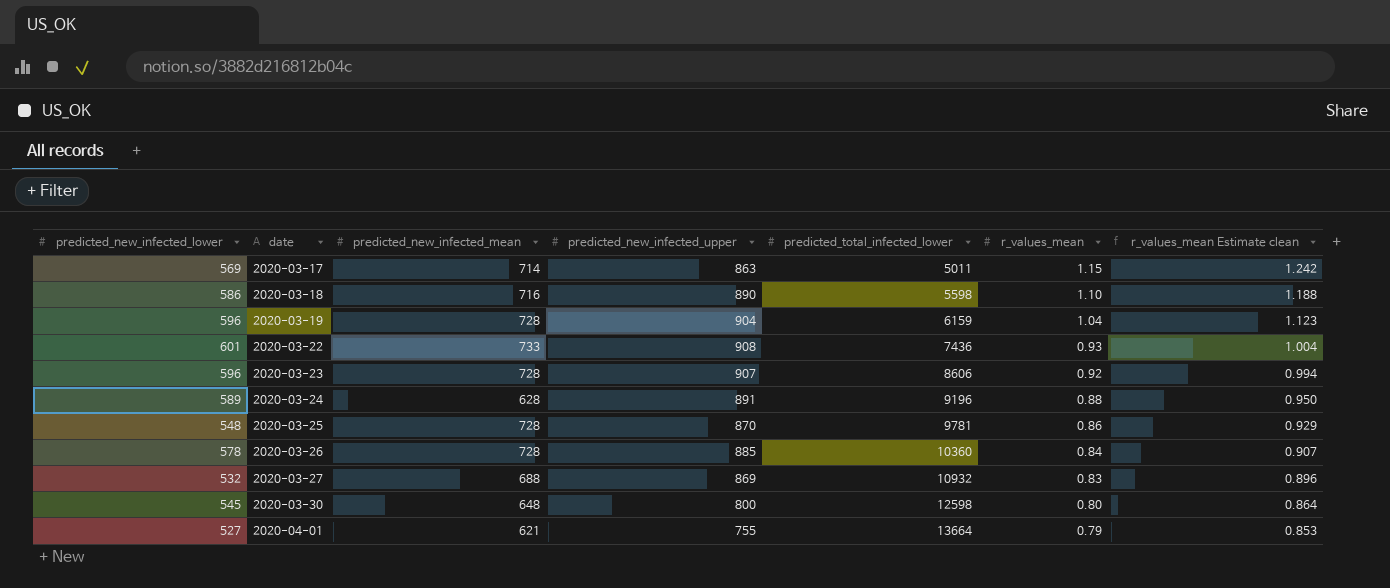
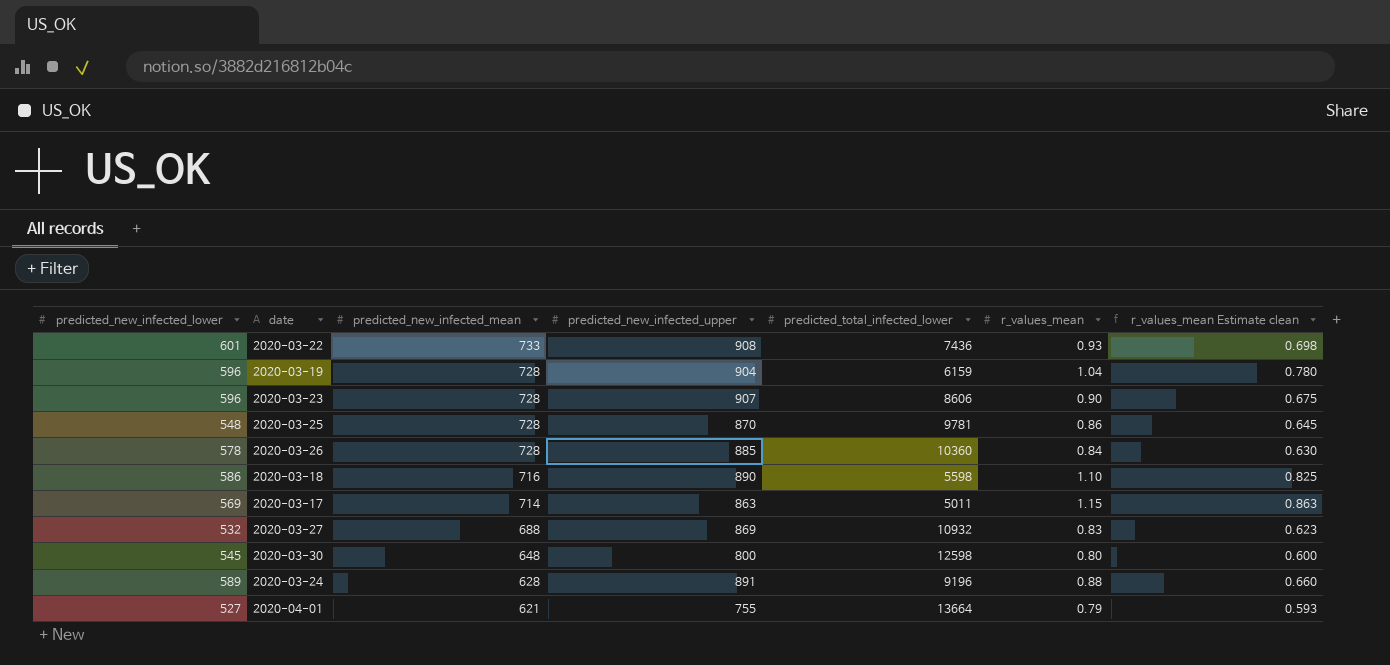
row order: date ascending -> predicted_new_infected_mean descending
column r_values_mean Estimate clean | formula: [r_values_mean] * 1.08 -> [r_values_mean] * 0.75
2020-03-23 | r_values_mean: 0.92 -> 0.90

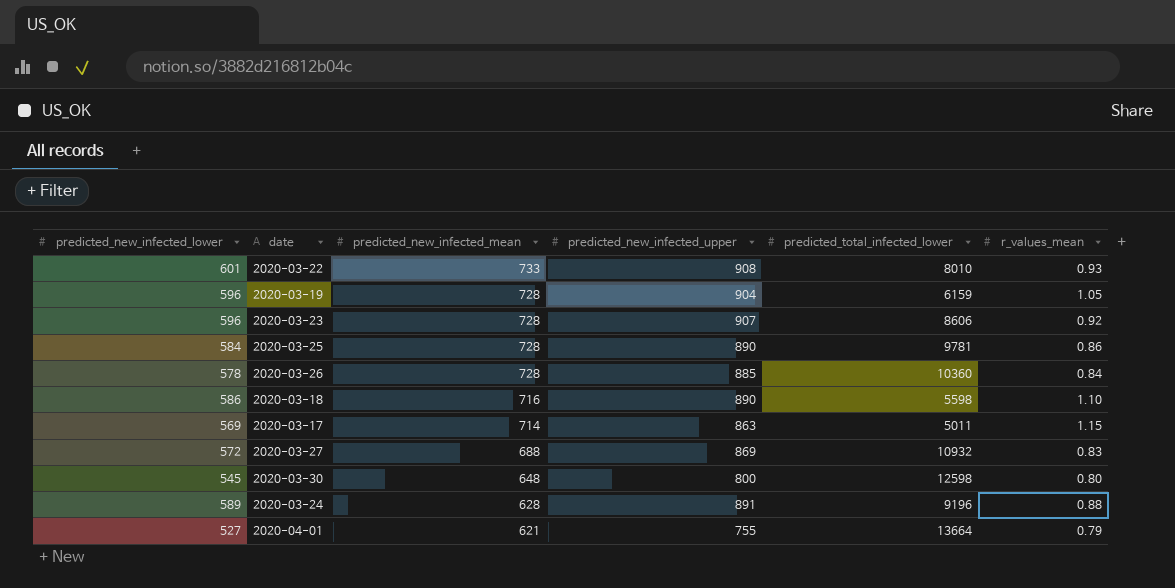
column r_values_mean Estimate clean | formula: [r_values_mean] * 0.75 -> none
2020-03-22 | predicted_total_infected_lower: 7436 -> 8010
2020-03-19 | r_values_mean: 1.04 -> 1.05
2020-03-23 | r_values_mean: 0.90 -> 0.92
2020-03-25 | predicted_new_infected_lower: 548 -> 584
2020-03-25 | predicted_new_infected_upper: 870 -> 890
2020-03-27 | predicted_new_infected_lower: 532 -> 572

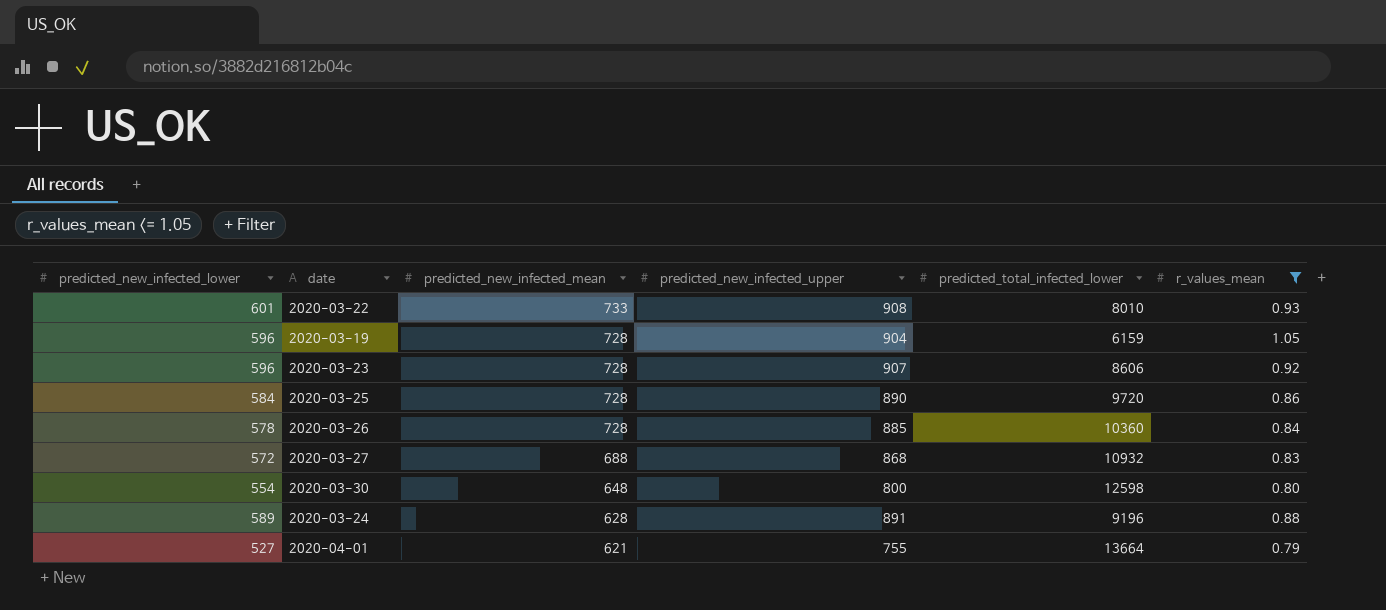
filter: none -> r_values_mean <= 1.05
2020-03-25 | predicted_total_infected_lower: 9781 -> 9720
2020-03-27 | predicted_new_infected_upper: 869 -> 868
2020-03-30 | predicted_new_infected_lower: 545 -> 554

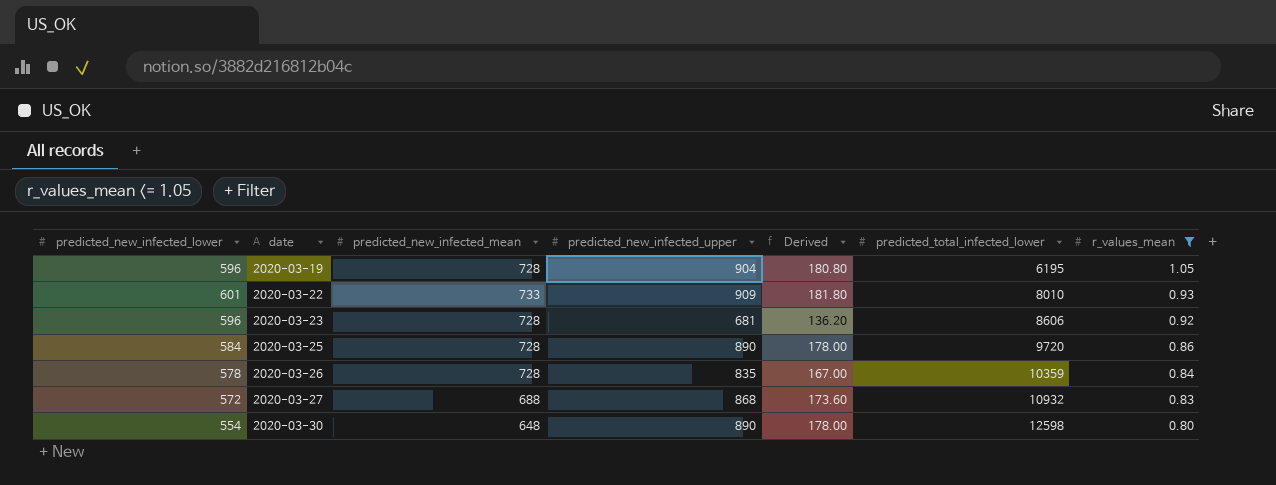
row order: predicted_new_infected_mean descending -> date ascending
column Derived | formula: none -> [predicted_new_infected_upper] * 0.2
row 2020-03-24: 589 | 628 | 891 | 9196 | 0.88 -> none
row 2020-04-01: 527 | 621 | 755 | 13664 | 0.79 -> none
2020-03-19 | predicted_total_infected_lower: 6159 -> 6195
2020-03-22 | predicted_new_infected_upper: 908 -> 909
2020-03-23 | predicted_new_infected_upper: 907 -> 681
2020-03-26 | predicted_new_infected_upper: 885 -> 835
2020-03-26 | predicted_total_infected_lower: 10360 -> 10359
2020-03-30 | predicted_new_infected_upper: 800 -> 890

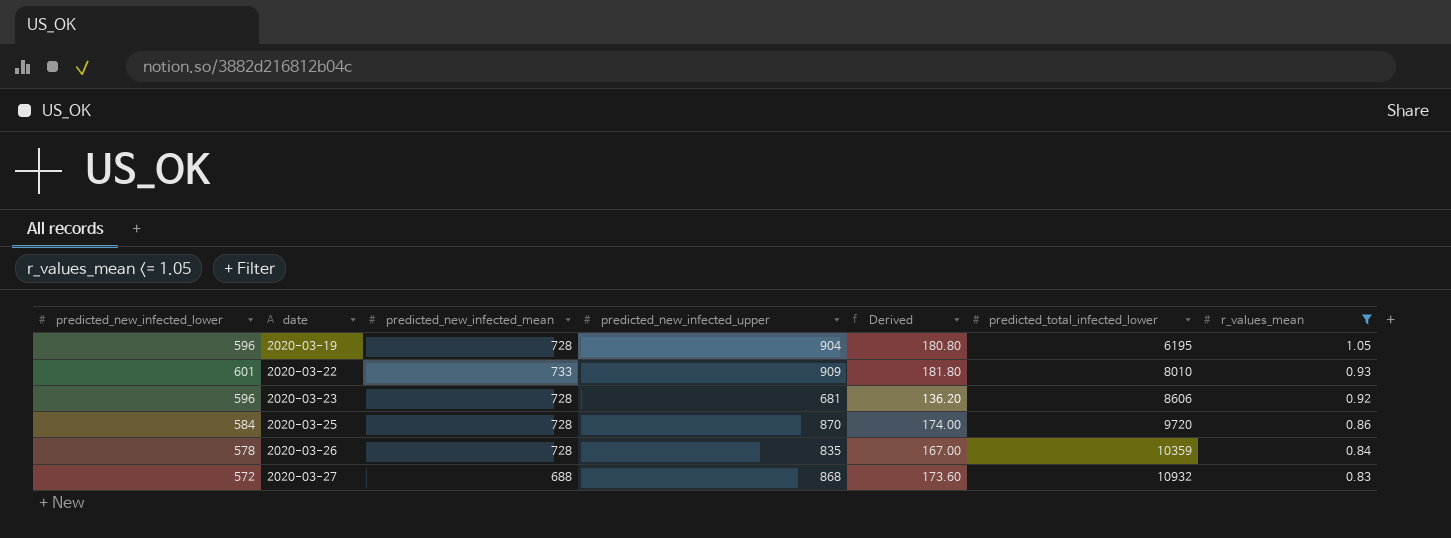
row 2020-03-30: 554 | 648 | 890 | 178.00 | 12598 | 0.80 -> none
2020-03-25 | predicted_new_infected_upper: 890 -> 870
2020-03-25 | Derived: 178.00 -> 174.00

